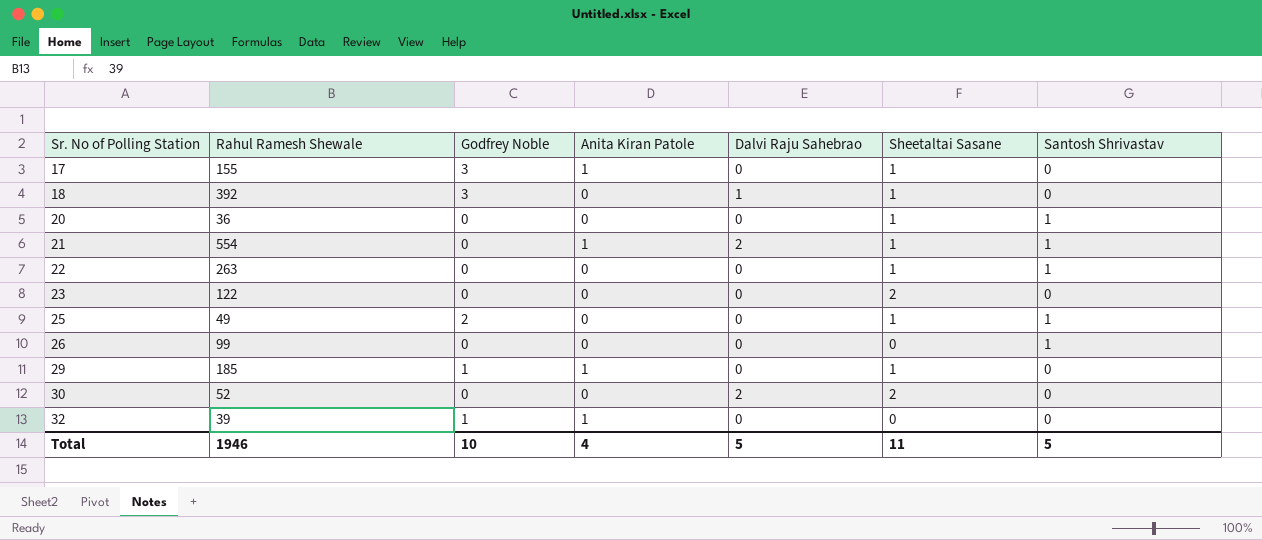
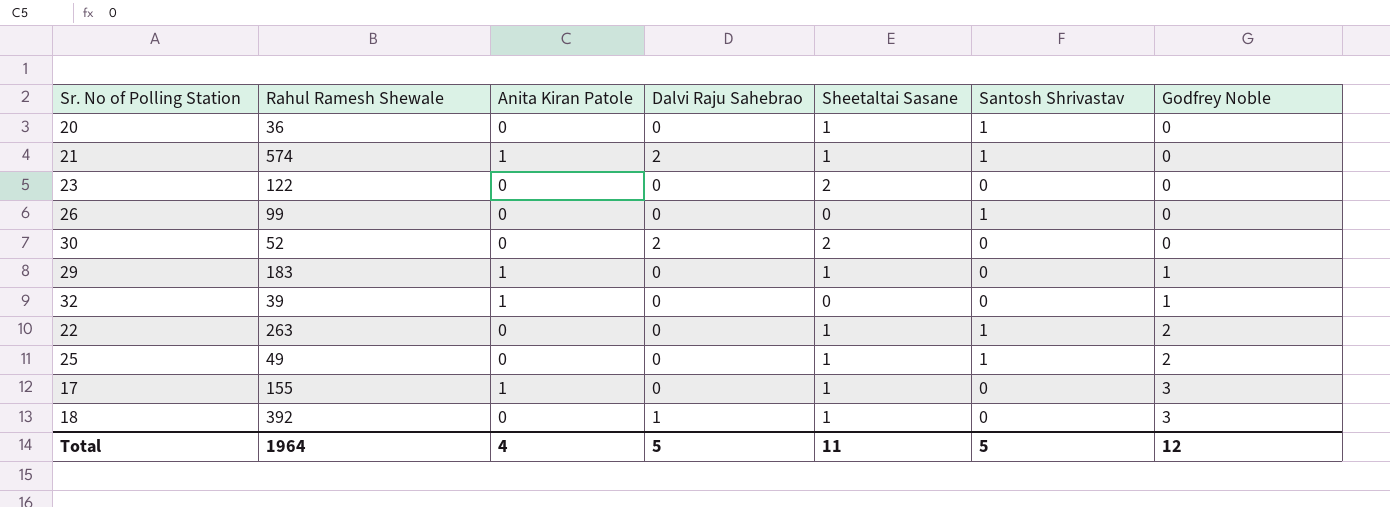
row order: Sr. No of Polling Station ascending -> Godfrey Noble ascending
column Godfrey Noble | position: 3 -> 7
21 | Rahul Ramesh Shewale: 554 -> 574
29 | Rahul Ramesh Shewale: 185 -> 183
22 | Godfrey Noble: 0 -> 2
Total | Rahul Ramesh Shewale: 1946 -> 1964
Total | Godfrey Noble: 10 -> 12

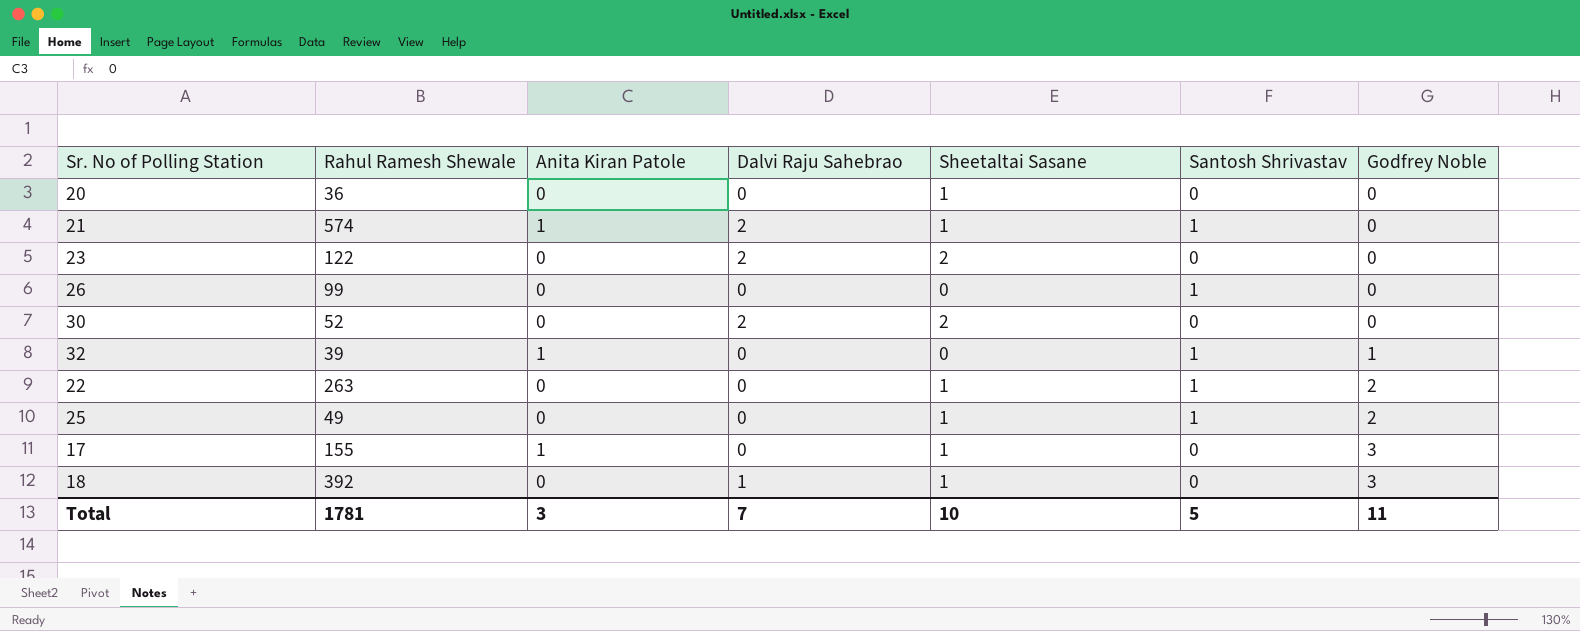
row 29: 183 | 1 | 0 | 1 | 0 | 1 -> none
20 | Santosh Shrivastav: 1 -> 0
23 | Dalvi Raju Sahebrao: 0 -> 2
32 | Santosh Shrivastav: 0 -> 1
Total | Rahul Ramesh Shewale: 1964 -> 1781
Total | Anita Kiran Patole: 4 -> 3
Total | Dalvi Raju Sahebrao: 5 -> 7
Total | Sheetaltai Sasane: 11 -> 10
Total | Godfrey Noble: 12 -> 11

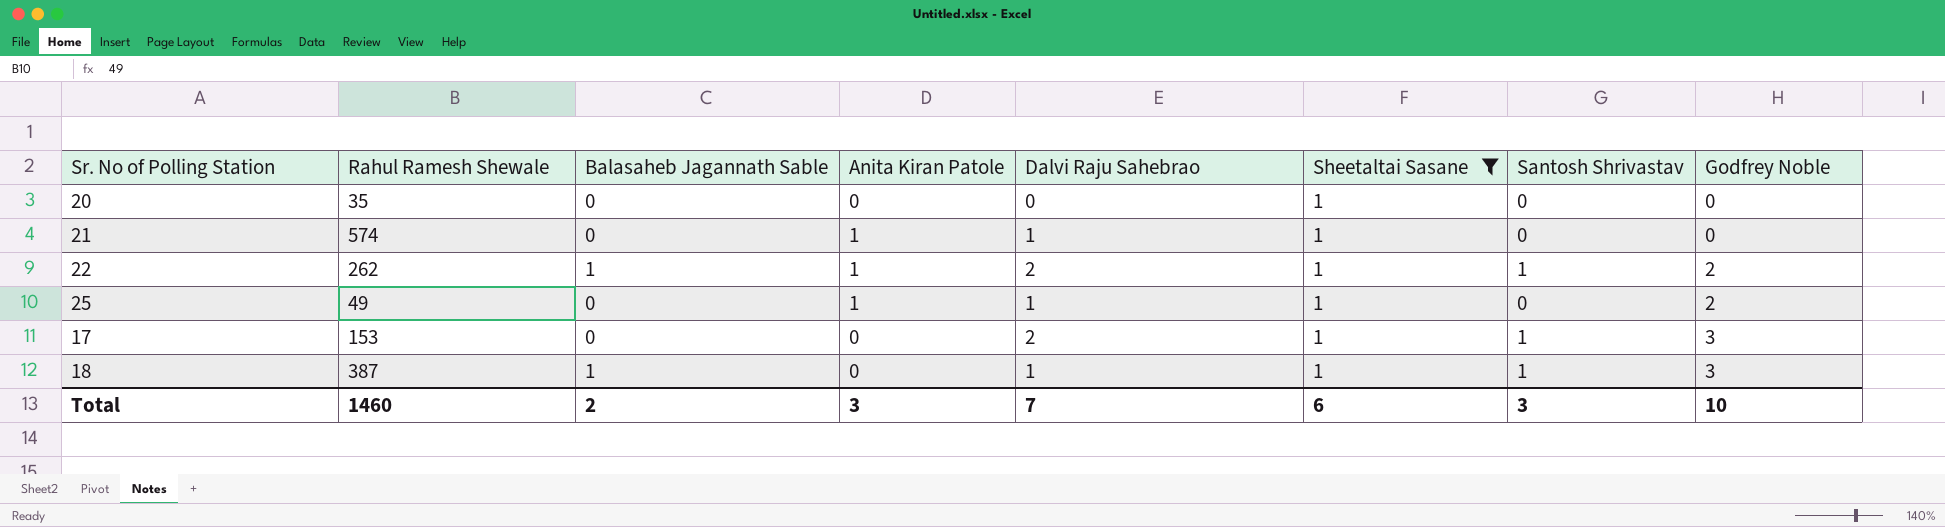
filter: none -> Sheetaltai Sasane = 1
column Balasaheb Jagannath Sable | position: none -> 3
20 | Rahul Ramesh Shewale: 36 -> 35
21 | Dalvi Raju Sahebrao: 2 -> 1
21 | Santosh Shrivastav: 1 -> 0
22 | Rahul Ramesh Shewale: 263 -> 262
22 | Anita Kiran Patole: 0 -> 1
22 | Dalvi Raju Sahebrao: 0 -> 2
25 | Anita Kiran Patole: 0 -> 1
25 | Dalvi Raju Sahebrao: 0 -> 1
25 | Santosh Shrivastav: 1 -> 0
17 | Rahul Ramesh Shewale: 155 -> 153
17 | Anita Kiran Patole: 1 -> 0
17 | Dalvi Raju Sahebrao: 0 -> 2
17 | Santosh Shrivastav: 0 -> 1
18 | Rahul Ramesh Shewale: 392 -> 387
18 | Santosh Shrivastav: 0 -> 1
Total | Rahul Ramesh Shewale: 1781 -> 1460
Total | Sheetaltai Sasane: 10 -> 6
Total | Santosh Shrivastav: 5 -> 3
Total | Godfrey Noble: 11 -> 10

